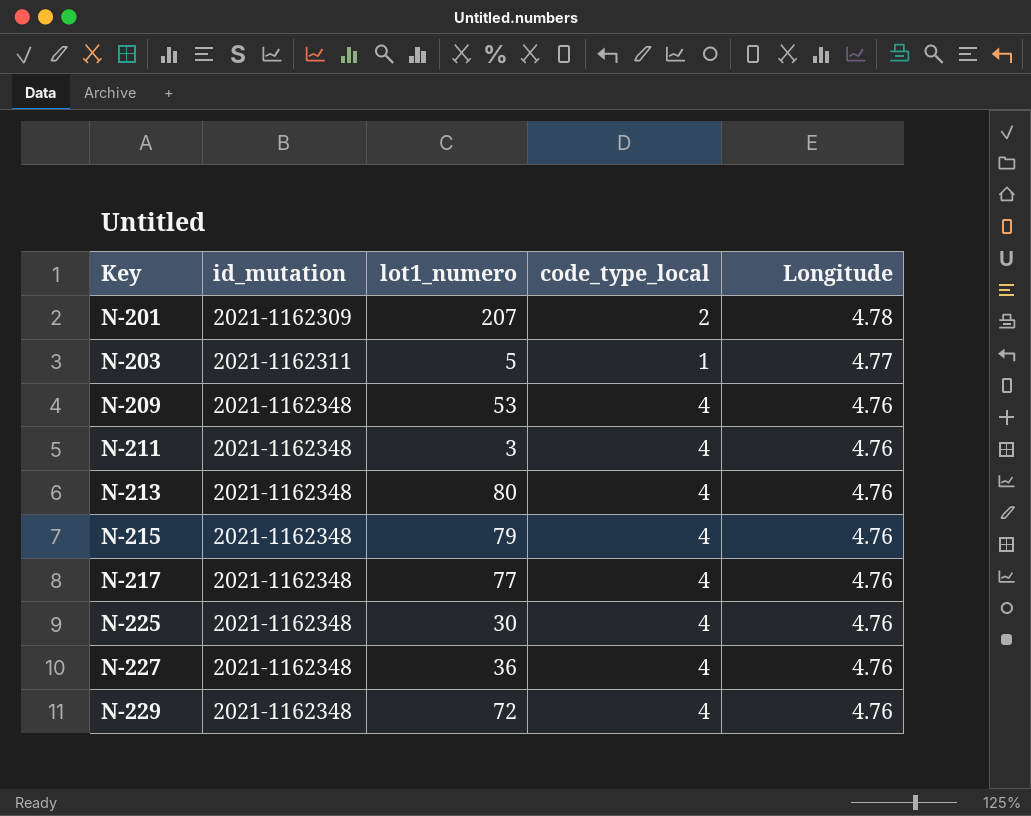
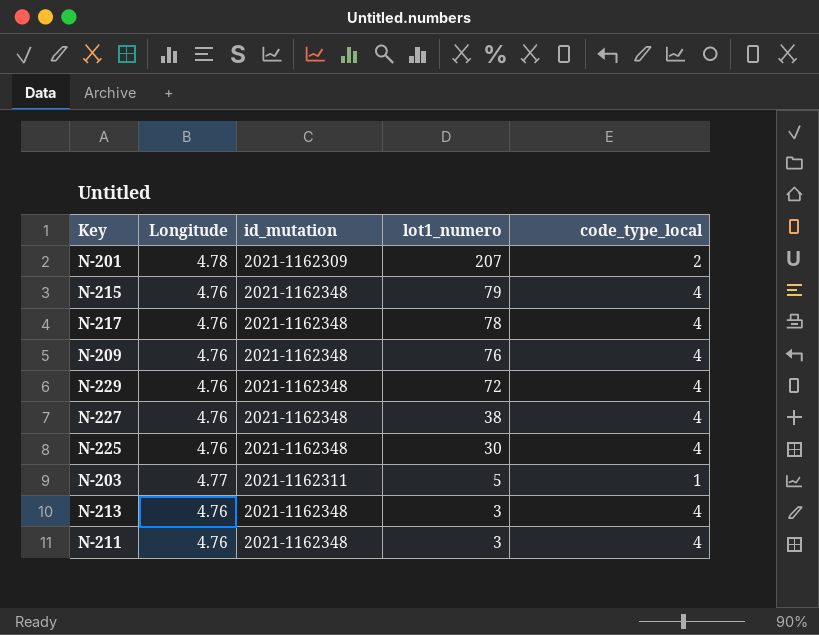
row order: Key ascending -> lot1_numero descending
column Longitude | position: 5 -> 2
N-217 | lot1_numero: 77 -> 78
N-209 | lot1_numero: 53 -> 76
N-227 | lot1_numero: 36 -> 38
N-213 | lot1_numero: 80 -> 3

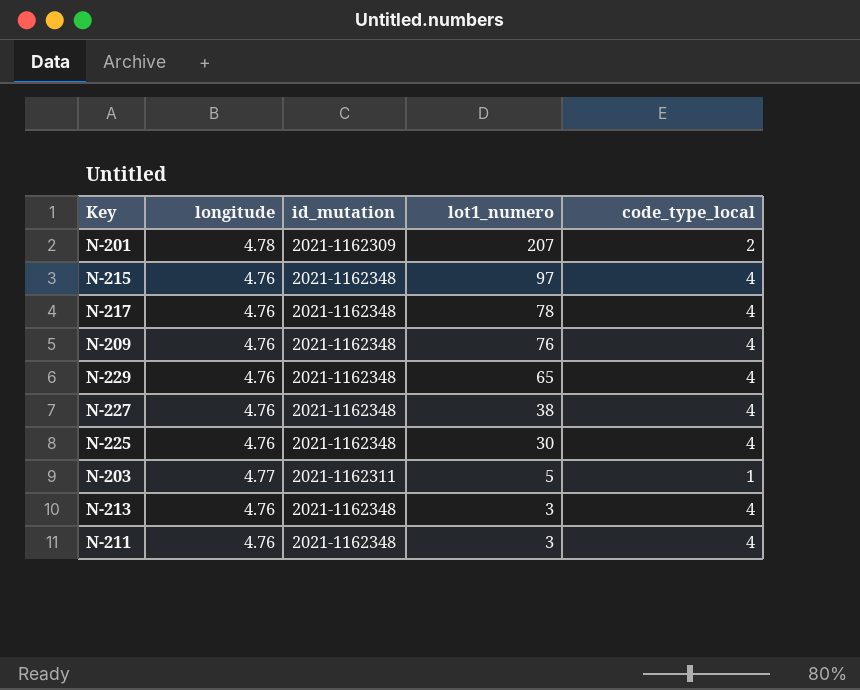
column name: Longitude -> longitude
N-215 | lot1_numero: 79 -> 97
N-229 | lot1_numero: 72 -> 65

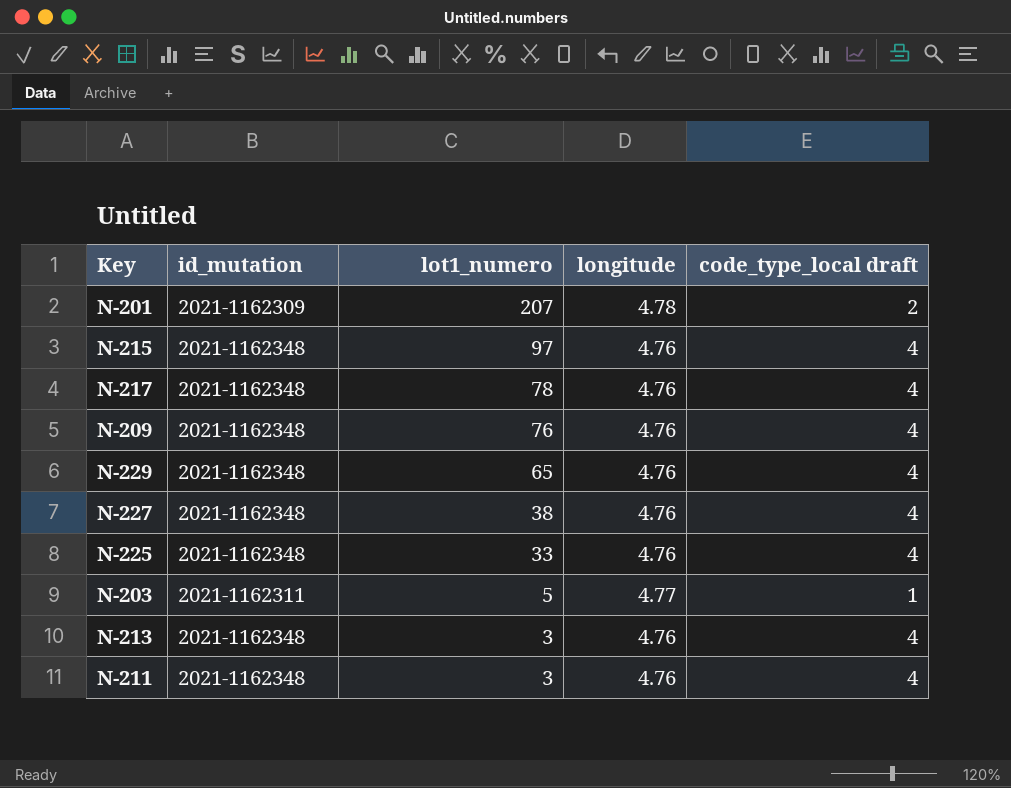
column longitude | position: 2 -> 4
column name: code_type_local -> code_type_local draft
N-225 | lot1_numero: 30 -> 33

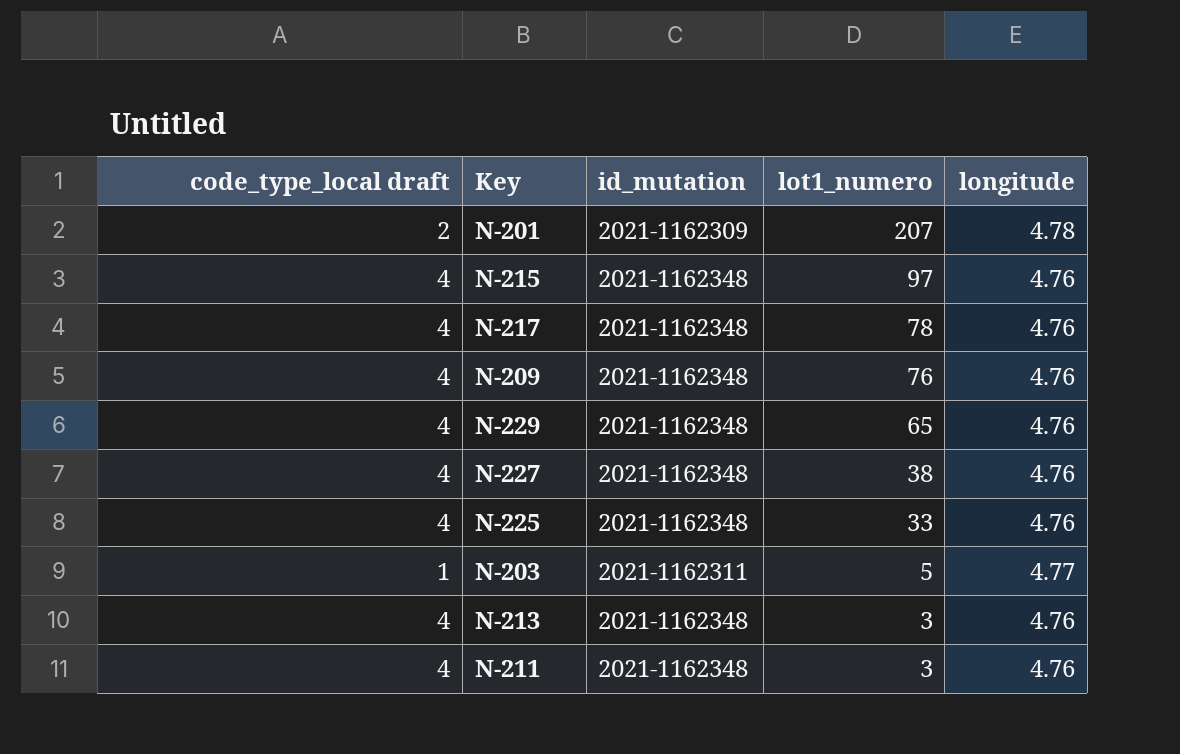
column code_type_local draft | position: 5 -> 1

